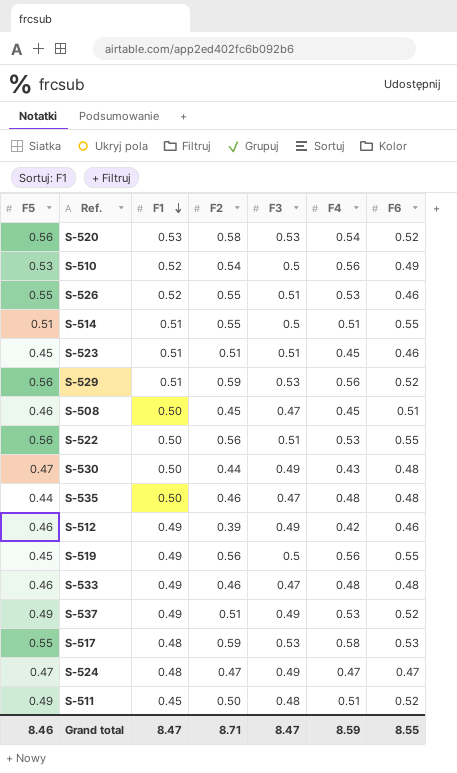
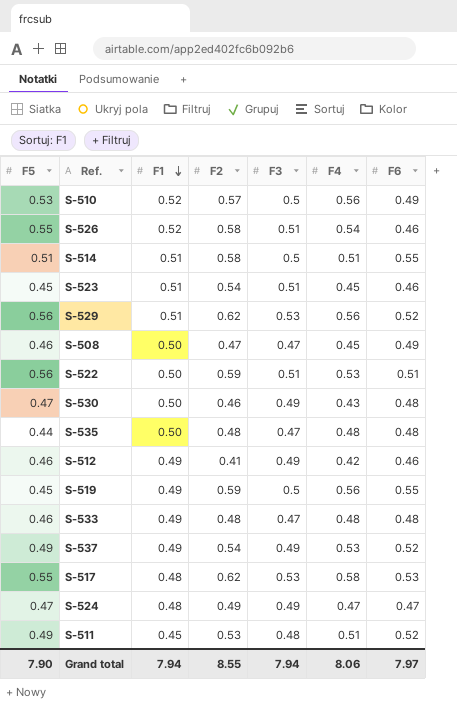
row S-520: 0.56 | 0.53 | 0.58 | 0.53 | 0.54 | 0.52 -> none
S-510 | F2: 0.54 -> 0.57
S-526 | F2: 0.55 -> 0.58
S-526 | F4: 0.53 -> 0.54
S-514 | F2: 0.55 -> 0.58
S-523 | F2: 0.51 -> 0.54
S-529 | F2: 0.59 -> 0.62
S-508 | F2: 0.45 -> 0.47
S-508 | F6: 0.51 -> 0.49
S-522 | F2: 0.56 -> 0.59
S-522 | F6: 0.55 -> 0.51
S-530 | F2: 0.44 -> 0.46
S-535 | F2: 0.46 -> 0.48
S-512 | F2: 0.39 -> 0.41
S-519 | F2: 0.56 -> 0.59
S-533 | F2: 0.46 -> 0.48
S-537 | F2: 0.51 -> 0.54
S-517 | F2: 0.59 -> 0.62
S-524 | F2: 0.47 -> 0.49
S-511 | F2: 0.50 -> 0.53
Grand total | F5: 8.46 -> 7.90
Grand total | F1: 8.47 -> 7.94
Grand total | F2: 8.71 -> 8.55
Grand total | F3: 8.47 -> 7.94
Grand total | F4: 8.59 -> 8.06
Grand total | F6: 8.55 -> 7.97

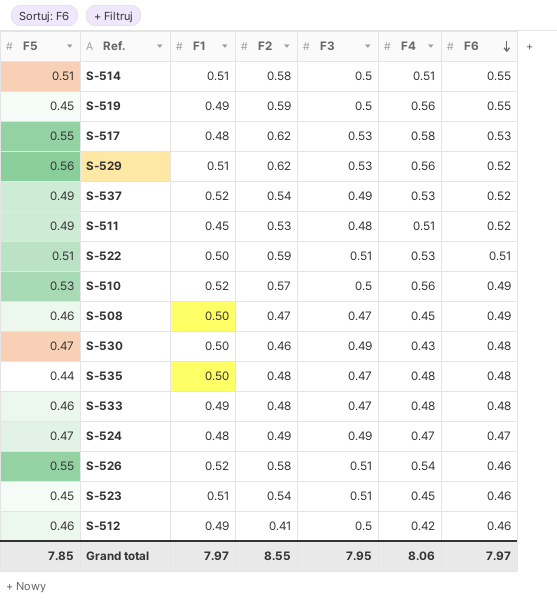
row order: F1 descending -> F6 descending
S-537 | F1: 0.49 -> 0.52
S-522 | F5: 0.56 -> 0.51
S-512 | F3: 0.49 -> 0.5
Grand total | F5: 7.90 -> 7.85
Grand total | F1: 7.94 -> 7.97
Grand total | F3: 7.94 -> 7.95

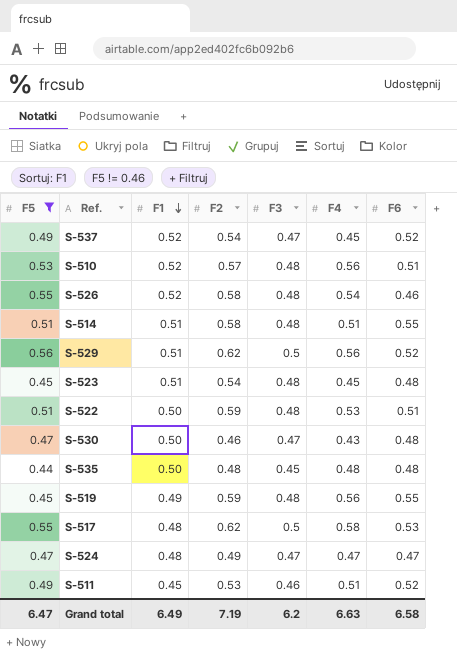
filter: none -> F5 != 0.46
row order: F6 descending -> F1 descending
S-537 | F3: 0.49 -> 0.47
S-537 | F4: 0.53 -> 0.45
S-510 | F3: 0.5 -> 0.48
S-510 | F6: 0.49 -> 0.51
S-526 | F3: 0.51 -> 0.48
S-514 | F3: 0.5 -> 0.48
S-529 | F3: 0.53 -> 0.5
S-523 | F3: 0.51 -> 0.48
S-523 | F6: 0.46 -> 0.48
S-522 | F3: 0.51 -> 0.48
S-530 | F3: 0.49 -> 0.47
S-535 | F3: 0.47 -> 0.45
S-519 | F3: 0.5 -> 0.48
S-517 | F3: 0.53 -> 0.5
S-524 | F3: 0.49 -> 0.47
S-511 | F3: 0.48 -> 0.46
Grand total | F5: 7.85 -> 6.47
Grand total | F1: 7.97 -> 6.49
Grand total | F2: 8.55 -> 7.19
Grand total | F3: 7.95 -> 6.2
Grand total | F4: 8.06 -> 6.63
Grand total | F6: 7.97 -> 6.58

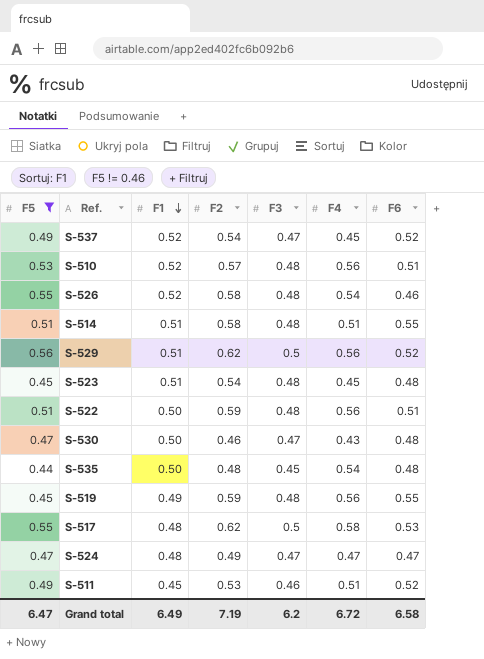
S-522 | F4: 0.53 -> 0.56
S-535 | F4: 0.48 -> 0.54
Grand total | F4: 6.63 -> 6.72

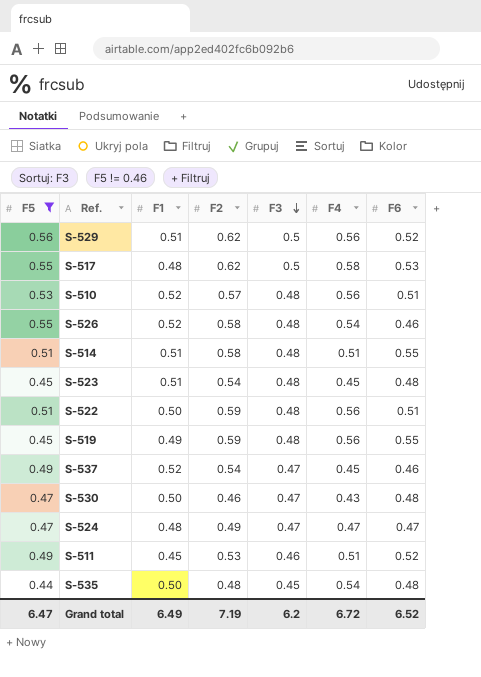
row order: F1 descending -> F3 descending
S-537 | F6: 0.52 -> 0.46
Grand total | F6: 6.58 -> 6.52

